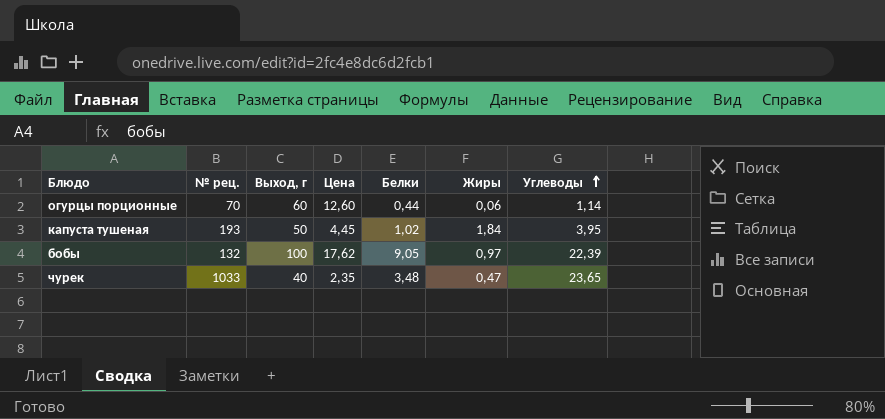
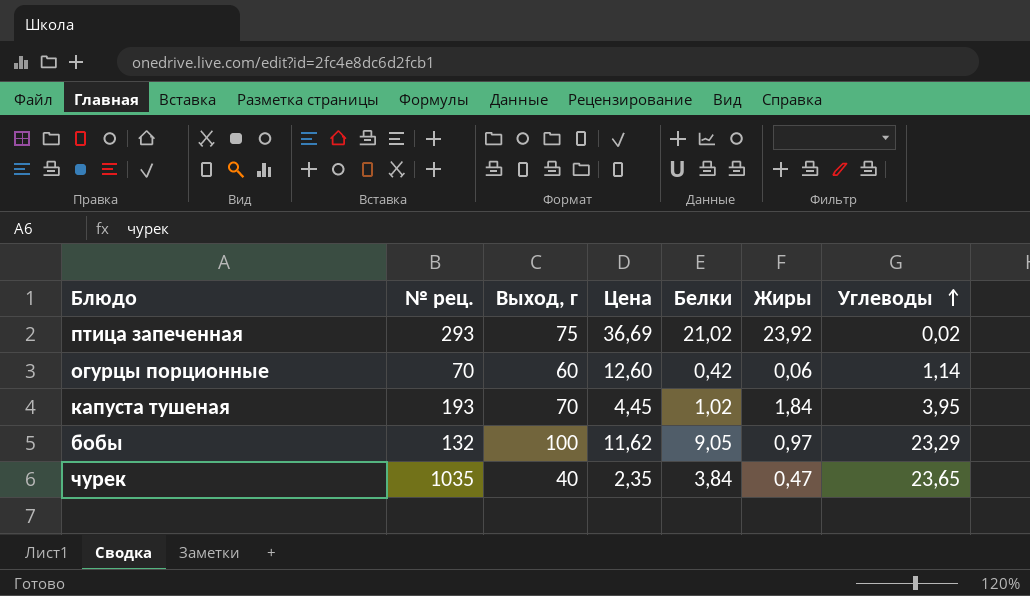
row птица запеченная: none -> 293 | 75 | 36,69 | 21,02 | 23,92 | 0,02
огурцы порционные | Белки: 0,44 -> 0,42
капуста тушеная | Выход, г: 50 -> 70
бобы | Цена: 17,62 -> 11,62
бобы | Углеводы: 22,39 -> 23,29
чурек | № рец.: 1033 -> 1035
чурек | Белки: 3,48 -> 3,84

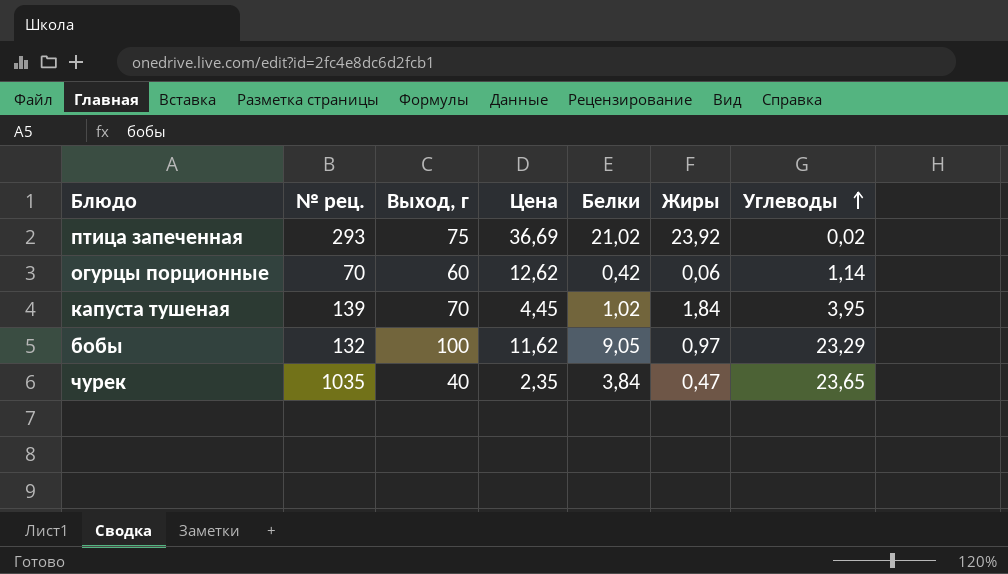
огурцы порционные | Цена: 12,60 -> 12,62
капуста тушеная | № рец.: 193 -> 139

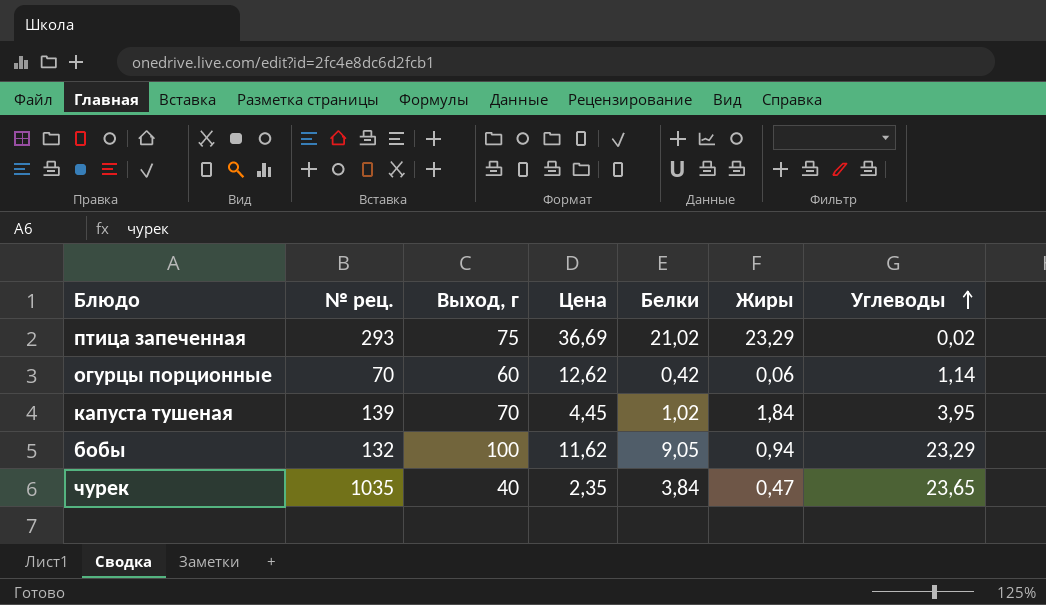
птица запеченная | Жиры: 23,92 -> 23,29
бобы | Жиры: 0,97 -> 0,94

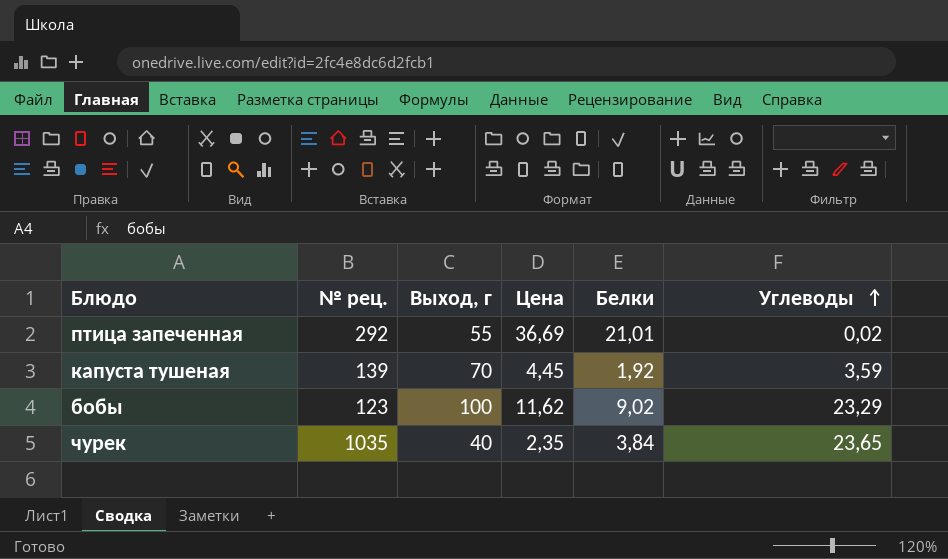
column Жиры | position: 6 -> none
row огурцы порционные: 70 | 60 | 12,62 | 0,42 | 0,06 | 1,14 -> none
птица запеченная | № рец.: 293 -> 292
птица запеченная | Выход, г: 75 -> 55
птица запеченная | Белки: 21,02 -> 21,01
капуста тушеная | Белки: 1,02 -> 1,92
капуста тушеная | Углеводы: 3,95 -> 3,59
бобы | № рец.: 132 -> 123
бобы | Белки: 9,05 -> 9,02

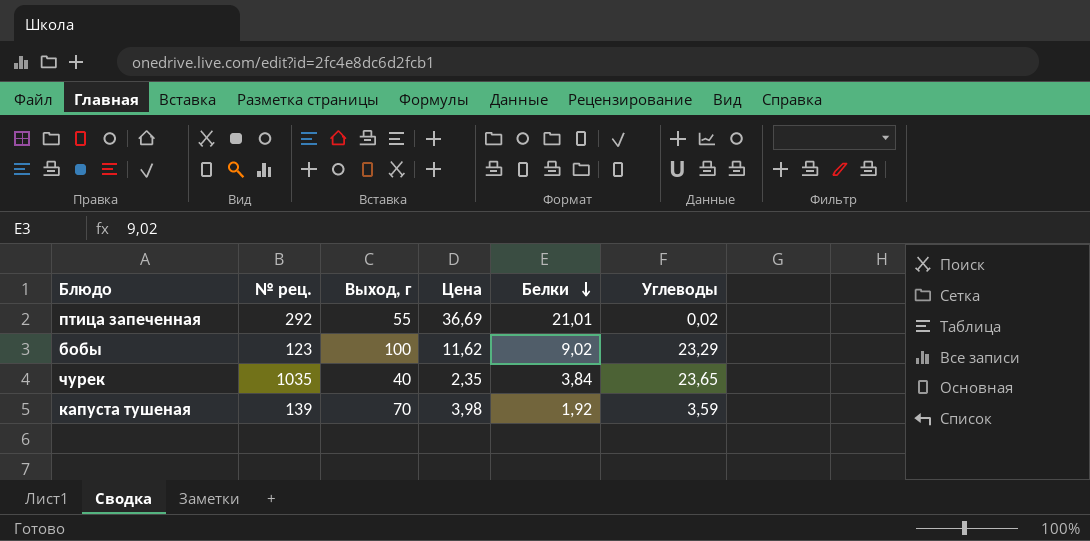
row order: Углеводы ascending -> Белки descending
капуста тушеная | Цена: 4,45 -> 3,98

